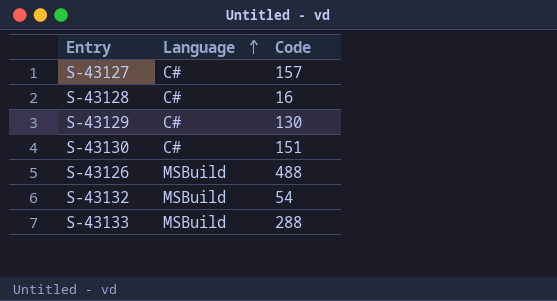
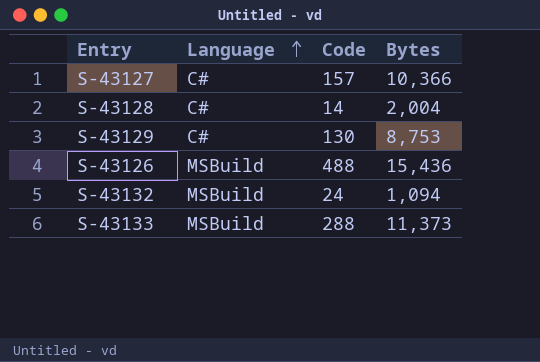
column Bytes | position: none -> 4
row S-43130: C# | 151 -> none
S-43128 | Code: 16 -> 14
S-43132 | Code: 54 -> 24

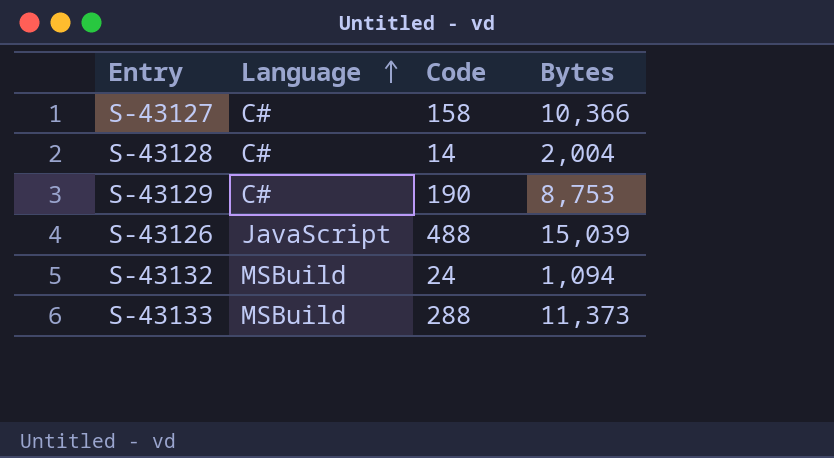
S-43127 | Code: 157 -> 158
S-43129 | Code: 130 -> 190
S-43126 | Language: MSBuild -> JavaScript
S-43126 | Bytes: 15,436 -> 15,039

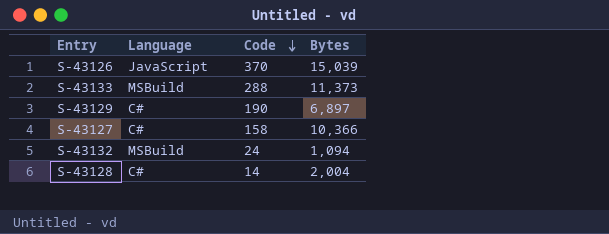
row order: Language ascending -> Code descending
S-43126 | Code: 488 -> 370
S-43129 | Bytes: 8,753 -> 6,897

